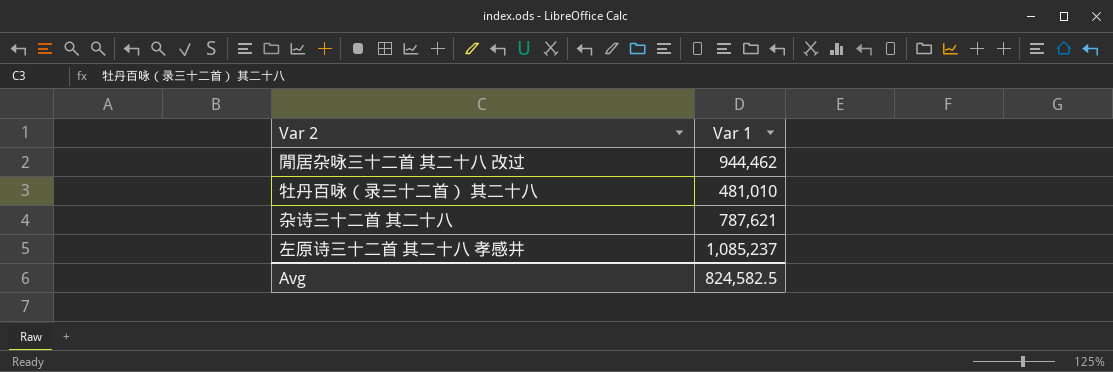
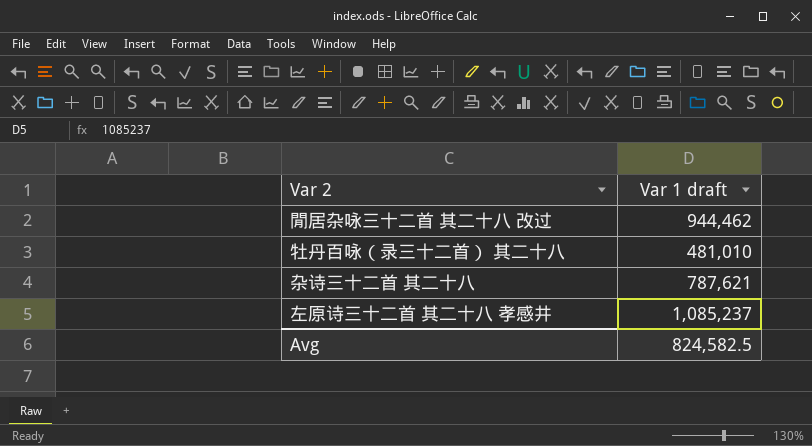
column name: Var 1 -> Var 1 draft

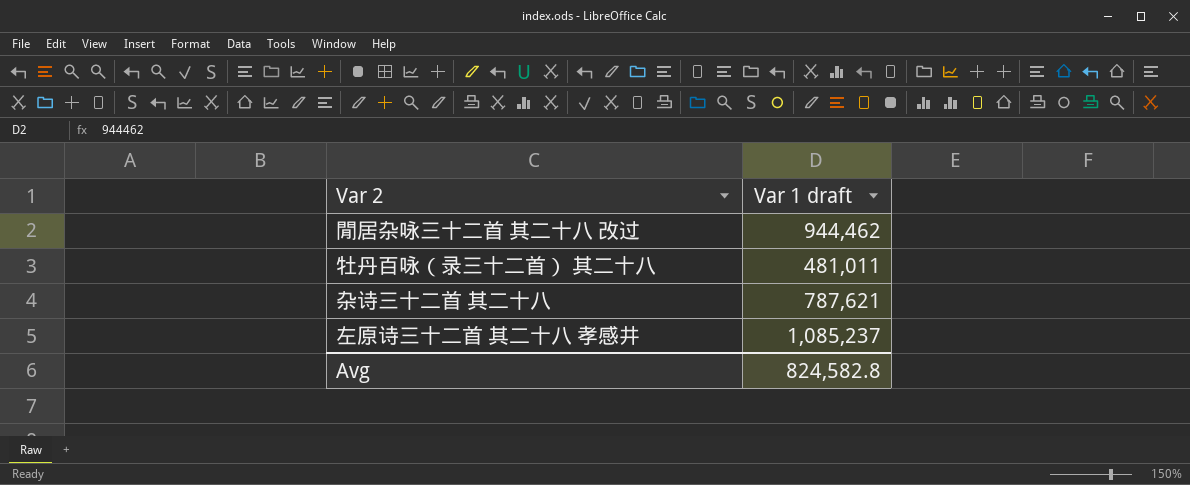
牡丹百咏（录三十二首） 其二十八 | Var 1 draft: 481,010 -> 481,011
Avg | Var 1 draft: 824,582.5 -> 824,582.8

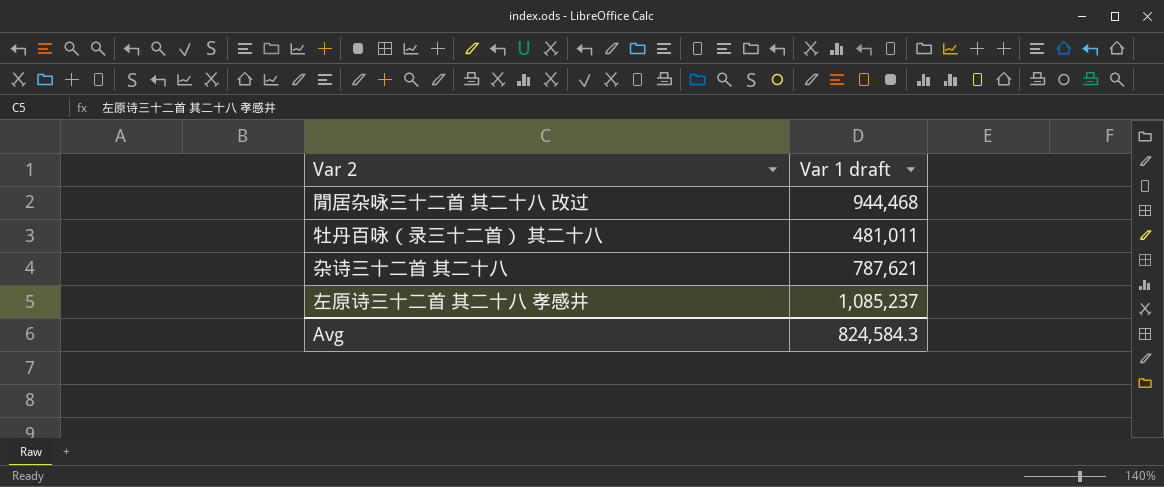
閒居杂咏三十二首 其二十八 改过 | Var 1 draft: 944,462 -> 944,468
Avg | Var 1 draft: 824,582.8 -> 824,584.3

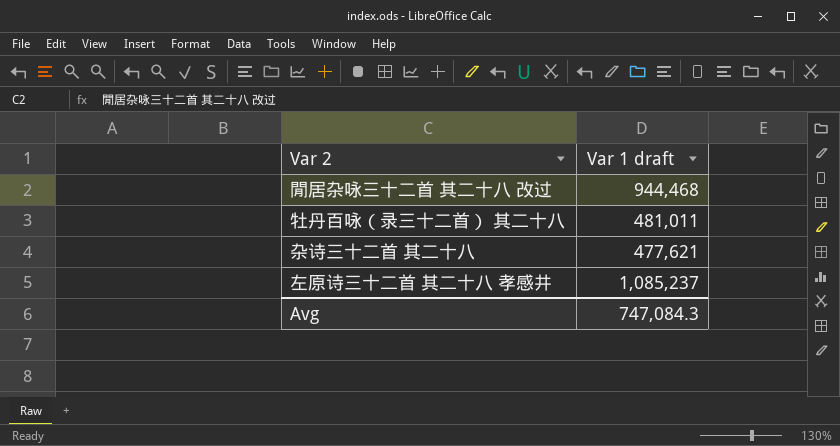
杂诗三十二首 其二十八 | Var 1 draft: 787,621 -> 477,621
Avg | Var 1 draft: 824,584.3 -> 747,084.3

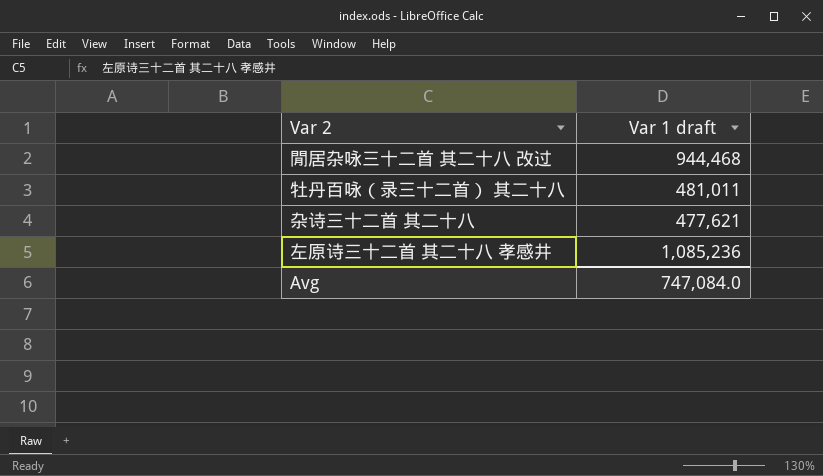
左原诗三十二首 其二十八 孝感井 | Var 1 draft: 1,085,237 -> 1,085,236
Avg | Var 1 draft: 747,084.3 -> 747,084.0

